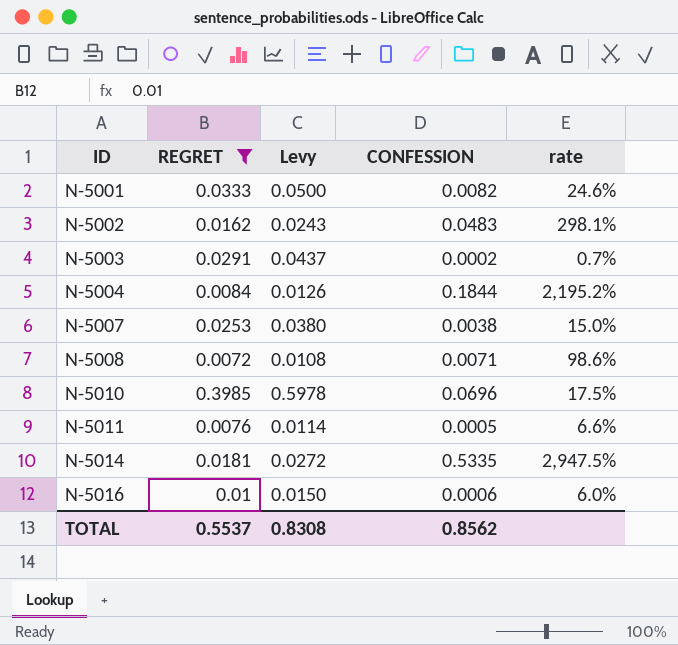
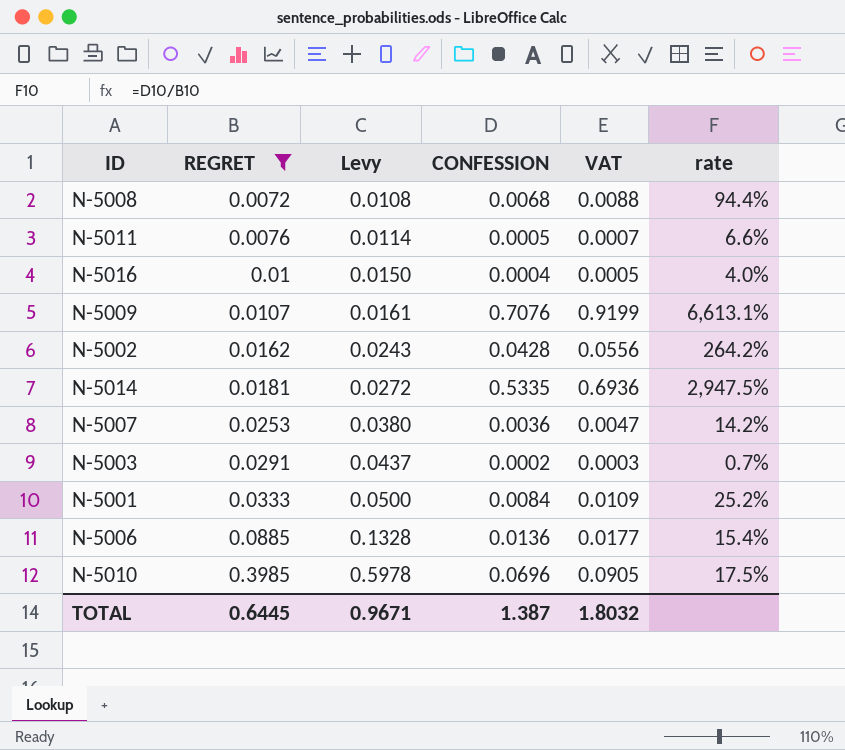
row order: ID ascending -> REGRET ascending
column VAT | formula: none -> [CONFESSION] * 1.3
row N-5004: 0.0084 | 0.0126 | 0.1844 | 2,195.2% -> none
N-5008 | CONFESSION: 0.0071 -> 0.0068
N-5008 | rate: 98.6% -> 94.4%
N-5016 | CONFESSION: 0.0006 -> 0.0004
N-5016 | rate: 6.0% -> 4.0%
row N-5009: none -> 0.0107 | 0.0161 | 0.7076 | 0.9199 | 6,613.1%
N-5002 | CONFESSION: 0.0483 -> 0.0428
N-5002 | rate: 298.1% -> 264.2%
N-5007 | CONFESSION: 0.0038 -> 0.0036
N-5007 | rate: 15.0% -> 14.2%
N-5001 | CONFESSION: 0.0082 -> 0.0084
N-5001 | rate: 24.6% -> 25.2%
row N-5006: none -> 0.0885 | 0.1328 | 0.0136 | 0.0177 | 15.4%
TOTAL | REGRET: 0.5537 -> 0.6445
TOTAL | Levy: 0.8308 -> 0.9671
TOTAL | CONFESSION: 0.8562 -> 1.387

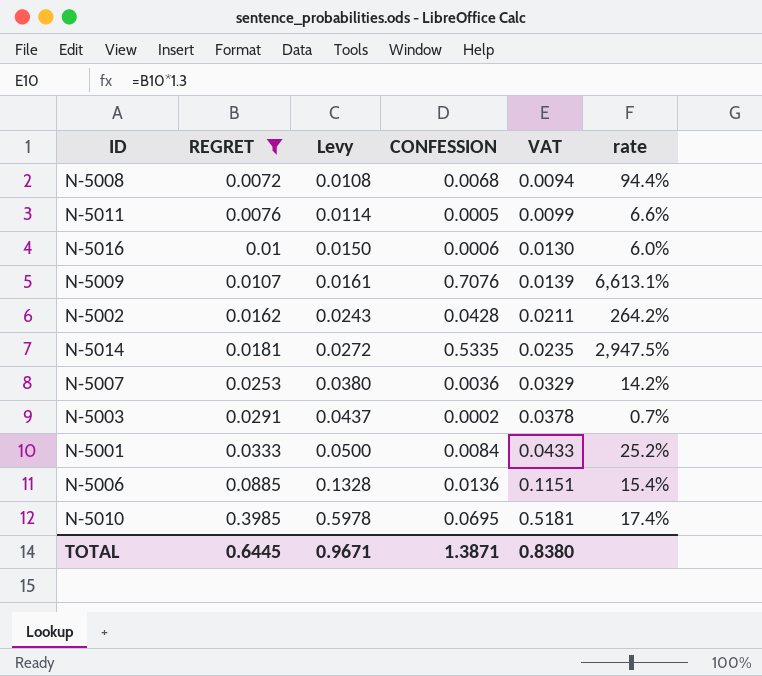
column VAT | formula: [CONFESSION] * 1.3 -> [REGRET] * 1.3
N-5016 | CONFESSION: 0.0004 -> 0.0006
N-5016 | rate: 4.0% -> 6.0%
N-5010 | CONFESSION: 0.0696 -> 0.0695
N-5010 | rate: 17.5% -> 17.4%
TOTAL | CONFESSION: 1.387 -> 1.3871
TOTAL | VAT: 1.8032 -> 0.8380

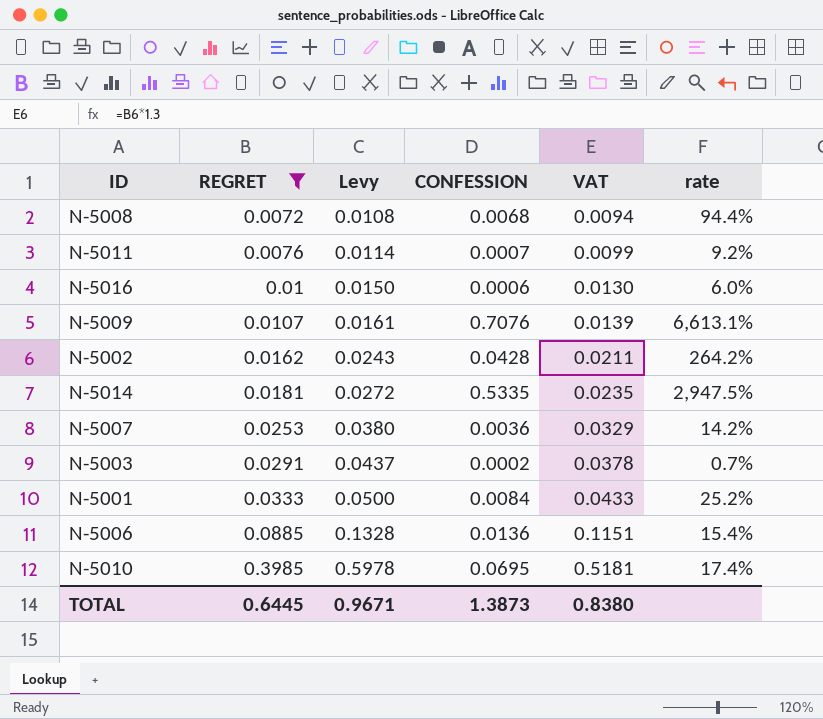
N-5011 | CONFESSION: 0.0005 -> 0.0007
N-5011 | rate: 6.6% -> 9.2%
TOTAL | CONFESSION: 1.3871 -> 1.3873

